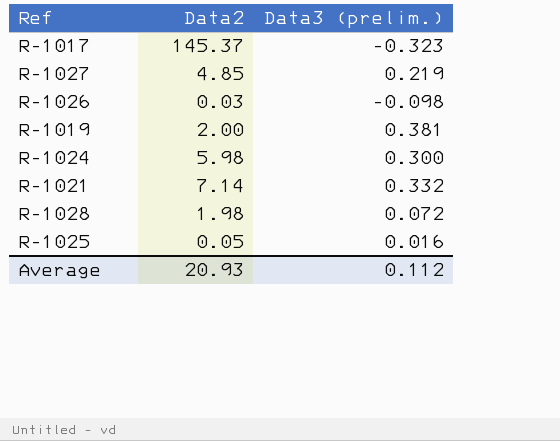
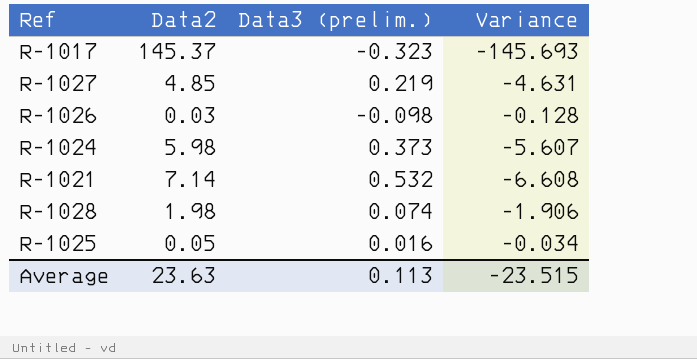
column Variance | formula: none -> [Data3 (prelim.)] - [Data2]
row R-1019: 2.00 | 0.381 -> none
R-1024 | Data3 (prelim.): 0.300 -> 0.373
R-1021 | Data3 (prelim.): 0.332 -> 0.532
R-1028 | Data3 (prelim.): 0.072 -> 0.074
Average | Data2: 20.93 -> 23.63
Average | Data3 (prelim.): 0.112 -> 0.113

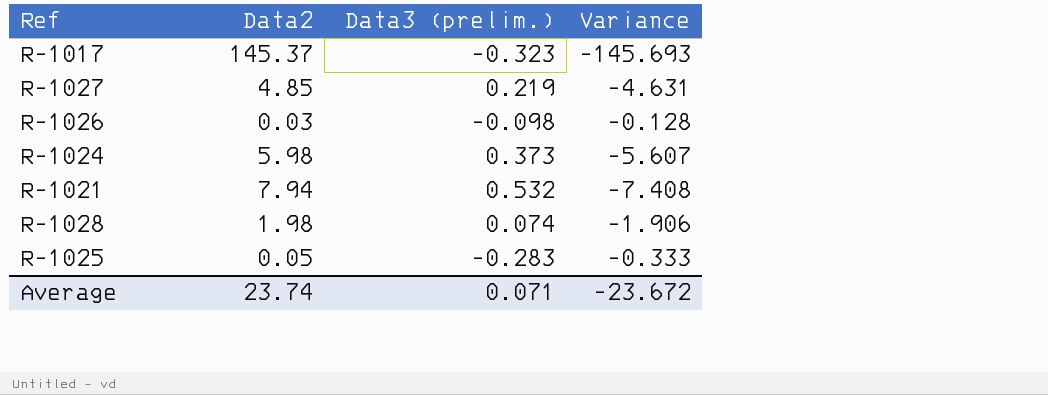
R-1021 | Data2: 7.14 -> 7.94
R-1021 | Variance: -6.608 -> -7.408
R-1025 | Data3 (prelim.): 0.016 -> -0.283
R-1025 | Variance: -0.034 -> -0.333
Average | Data2: 23.63 -> 23.74
Average | Data3 (prelim.): 0.113 -> 0.071
Average | Variance: -23.515 -> -23.672

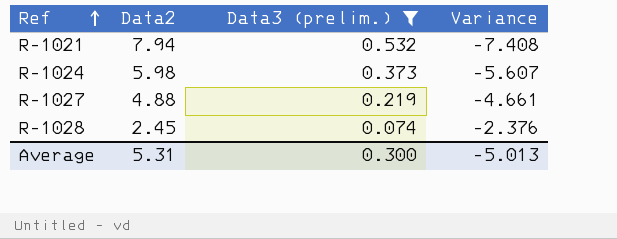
filter: none -> Data3 (prelim.) >= 0.074
row order: none -> Ref ascending
R-1027 | Data2: 4.85 -> 4.88
R-1027 | Variance: -4.631 -> -4.661
R-1028 | Data2: 1.98 -> 2.45
R-1028 | Variance: -1.906 -> -2.376
Average | Data2: 23.74 -> 5.31
Average | Data3 (prelim.): 0.071 -> 0.300
Average | Variance: -23.672 -> -5.013

